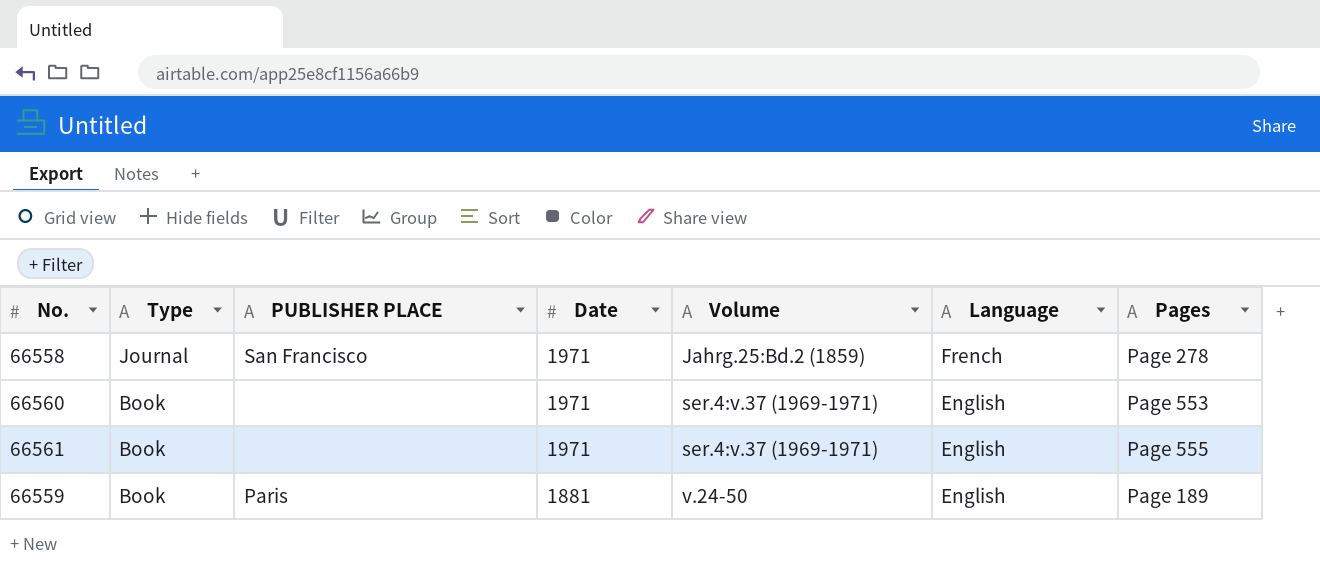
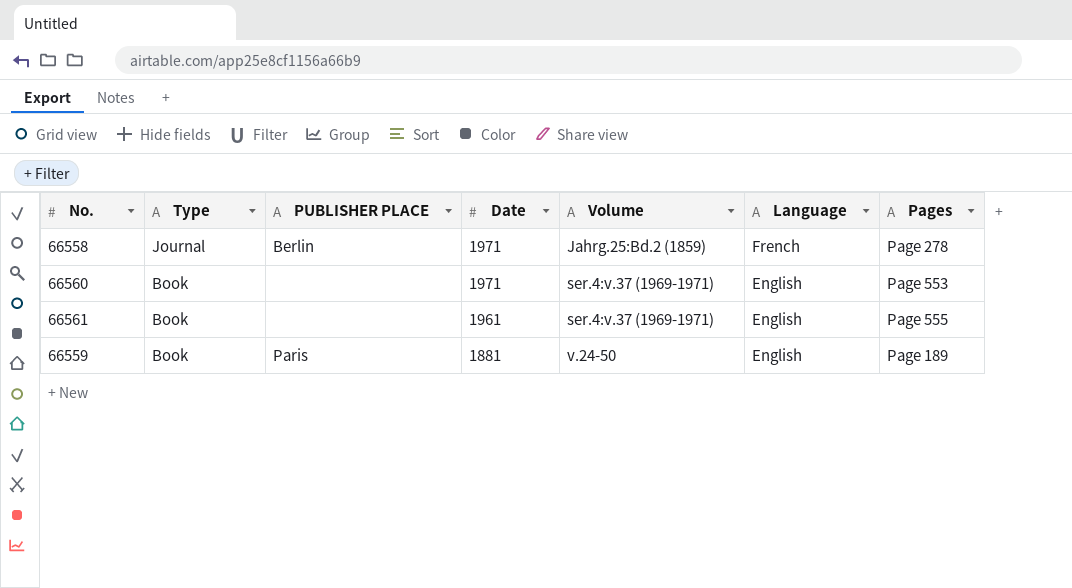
66558 | PUBLISHER PLACE: San Francisco -> Berlin
66561 | Date: 1971 -> 1961

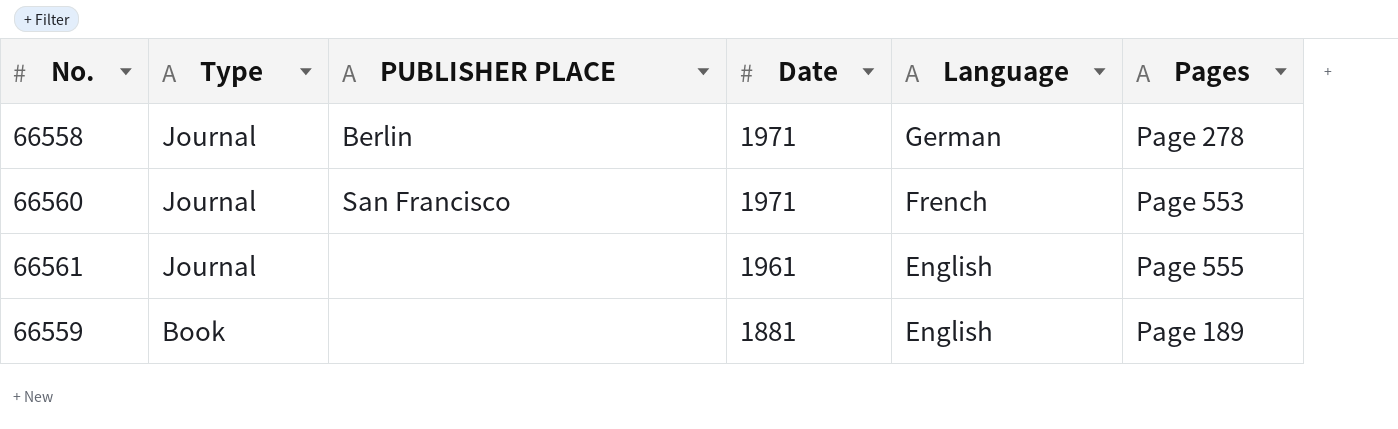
column Volume | position: 5 -> none
66558 | Language: French -> German
66560 | Type: Book -> Journal
66560 | PUBLISHER PLACE: none -> San Francisco
66560 | Language: English -> French
66561 | Type: Book -> Journal
66559 | PUBLISHER PLACE: Paris -> none

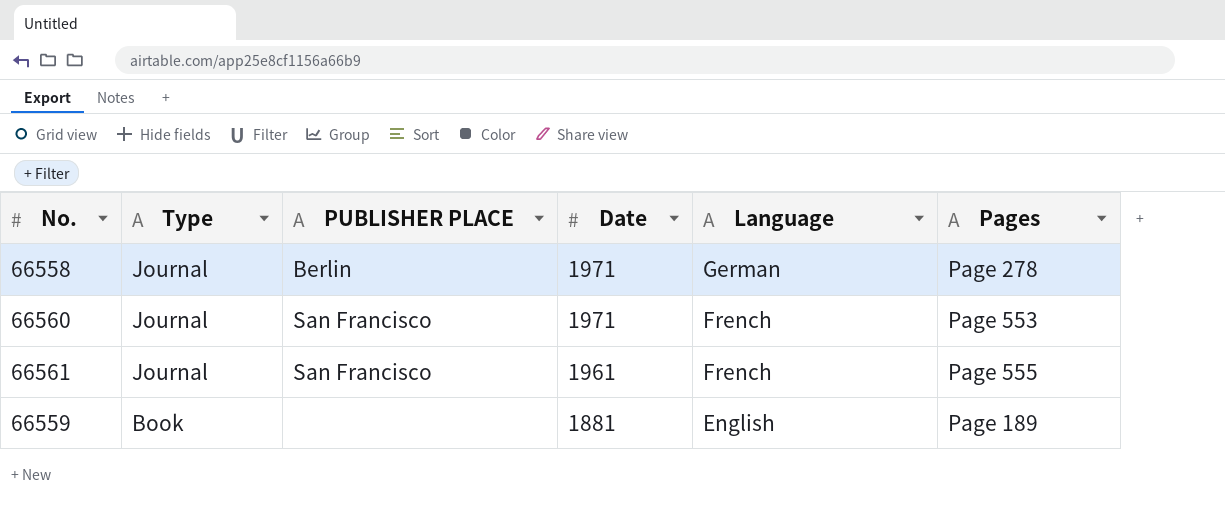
66561 | PUBLISHER PLACE: none -> San Francisco
66561 | Language: English -> French

